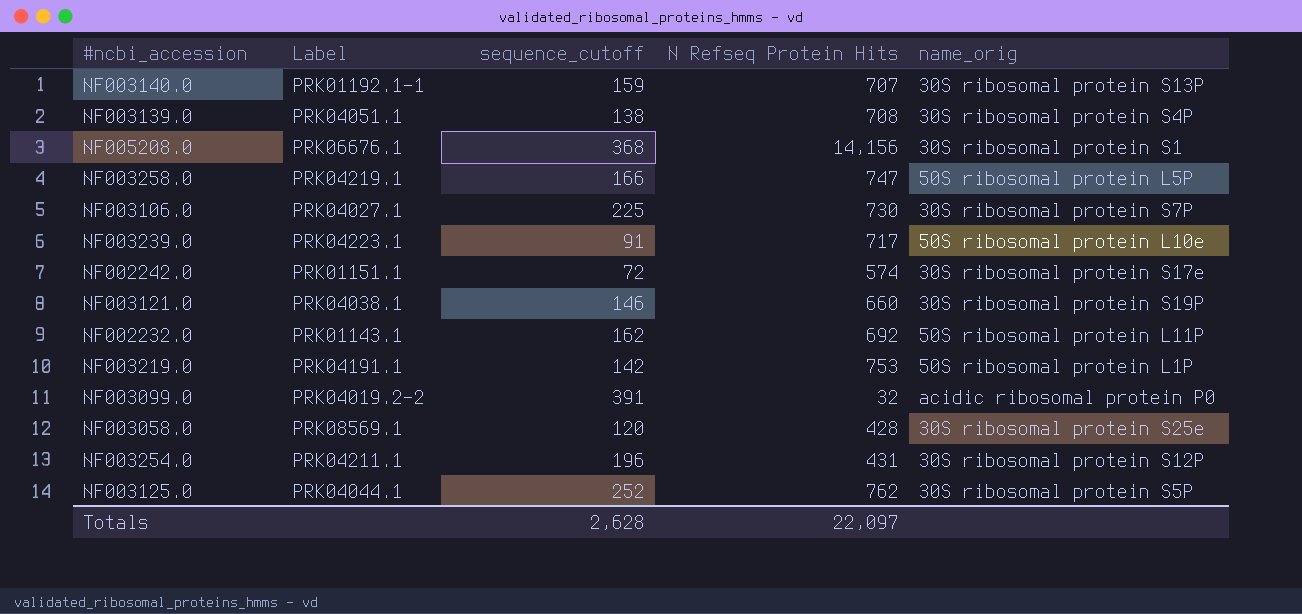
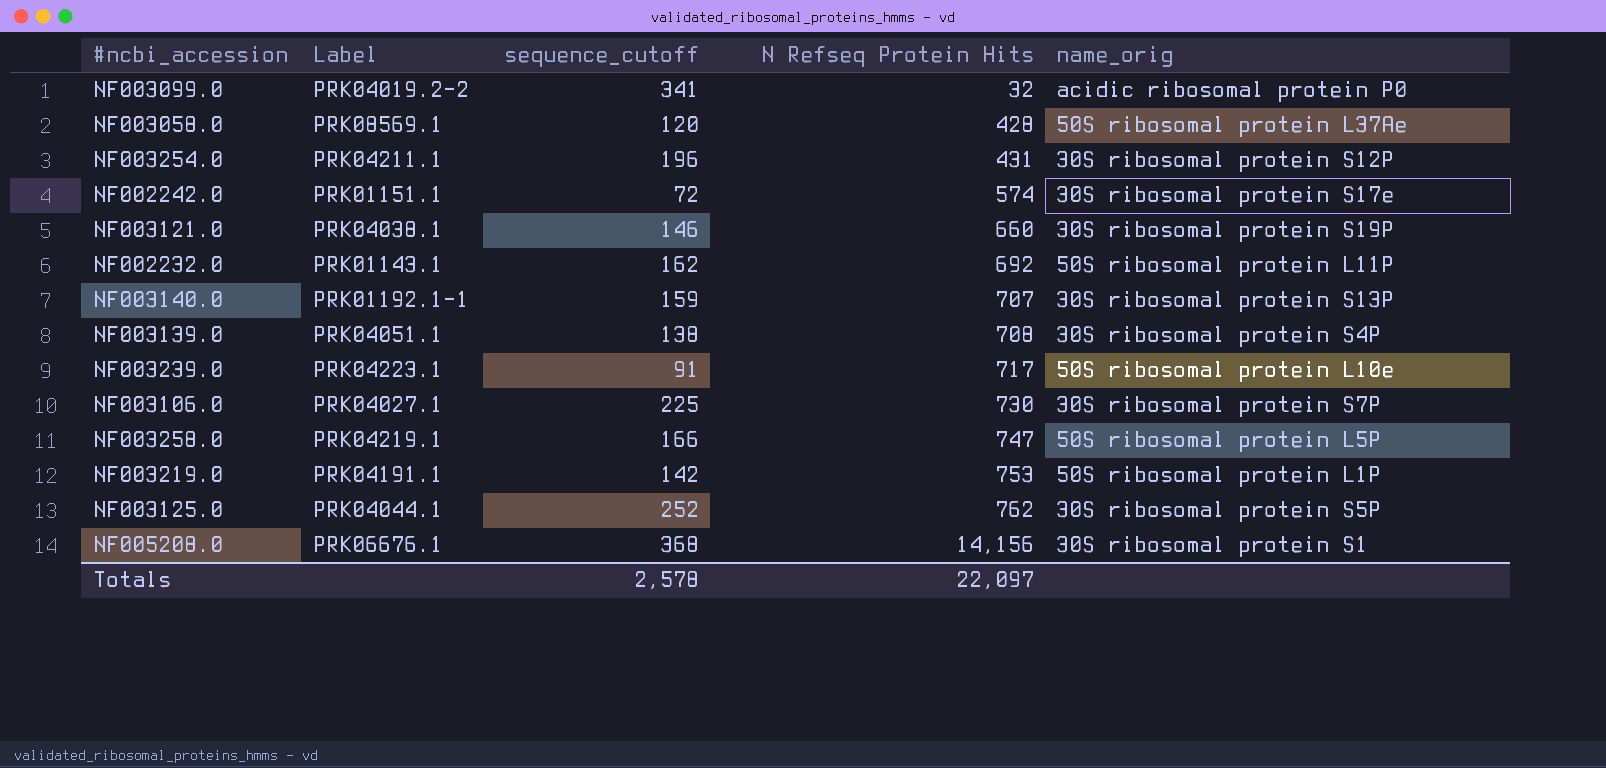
row order: none -> N Refseq Protein Hits ascending
NF003099.0 | sequence_cutoff: 391 -> 341
NF003058.0 | name_orig: 30S ribosomal protein S25e -> 50S ribosomal protein L37Ae
Totals | sequence_cutoff: 2,628 -> 2,578

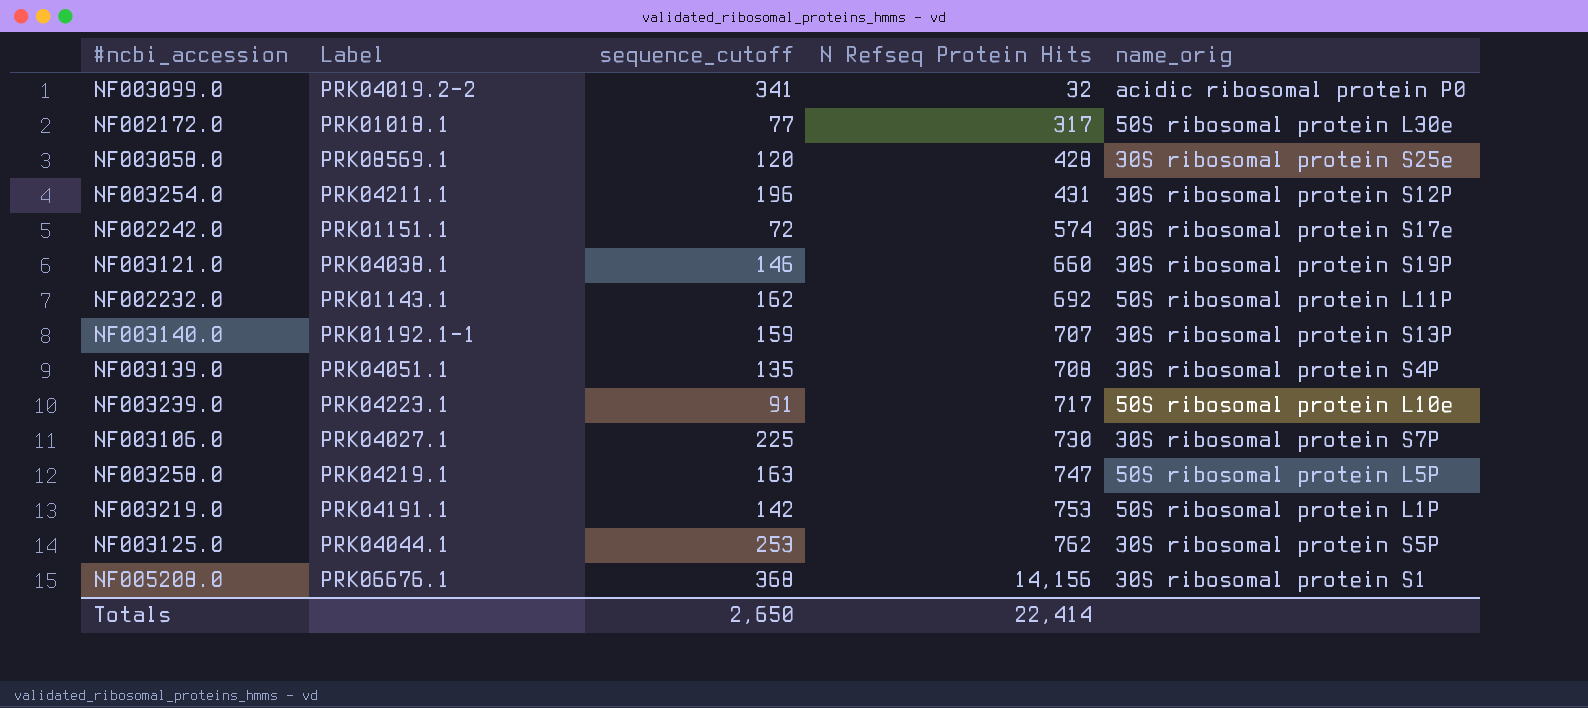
row NF002172.0: none -> PRK01018.1 | 77 | 317 | 50S ribosomal protein L30e
NF003058.0 | name_orig: 50S ribosomal protein L37Ae -> 30S ribosomal protein S25e
NF003139.0 | sequence_cutoff: 138 -> 135
NF003258.0 | sequence_cutoff: 166 -> 163
NF003125.0 | sequence_cutoff: 252 -> 253
Totals | sequence_cutoff: 2,578 -> 2,650
Totals | N Refseq Protein Hits: 22,097 -> 22,414

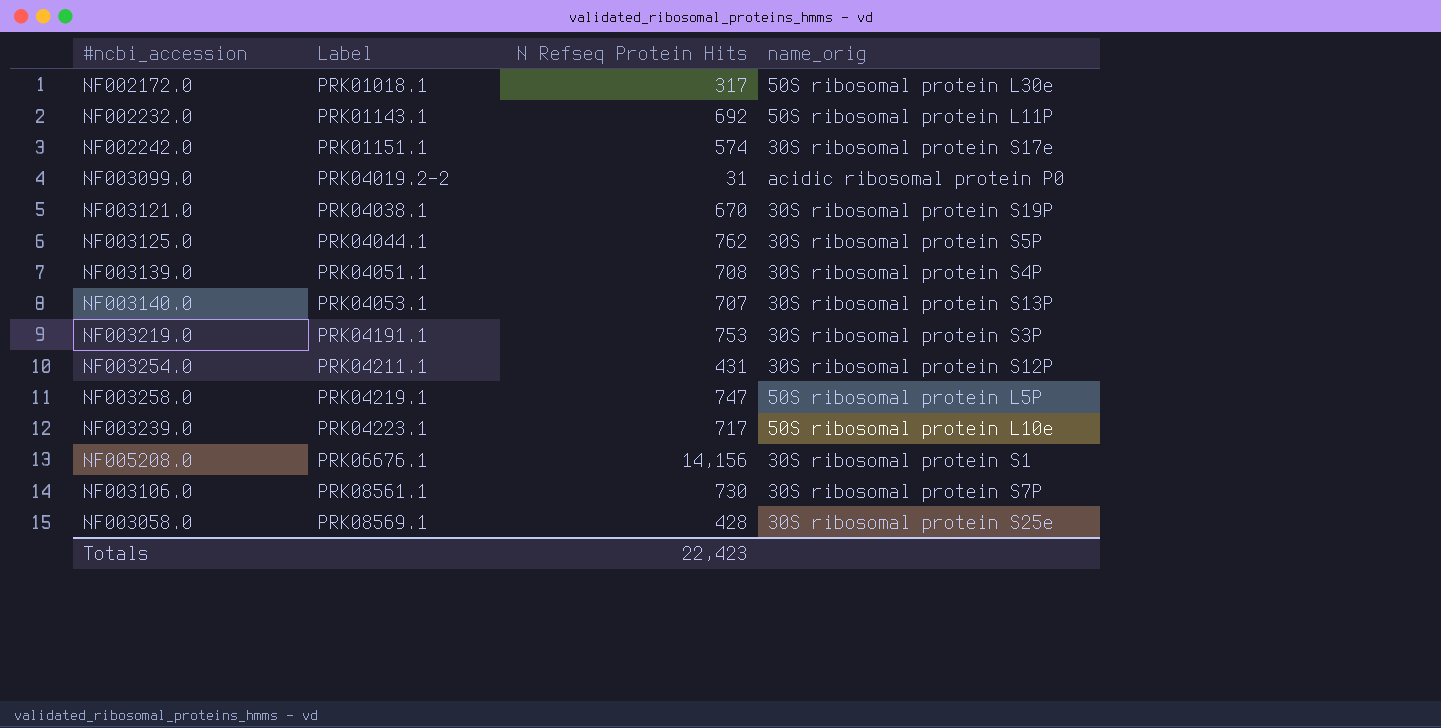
row order: N Refseq Protein Hits ascending -> Label ascending
column sequence_cutoff | position: 3 -> none
NF003099.0 | N Refseq Protein Hits: 32 -> 31
NF003121.0 | N Refseq Protein Hits: 660 -> 670
NF003140.0 | Label: PRK01192.1-1 -> PRK04053.1
NF003219.0 | name_orig: 50S ribosomal protein L1P -> 30S ribosomal protein S3P
NF003106.0 | Label: PRK04027.1 -> PRK08561.1
Totals | N Refseq Protein Hits: 22,414 -> 22,423

